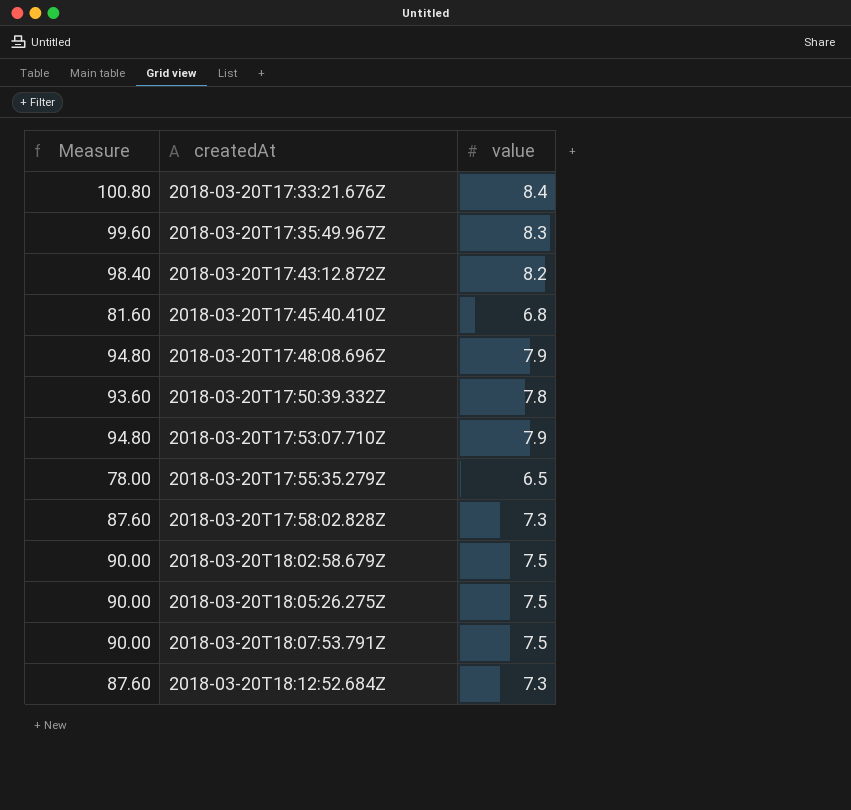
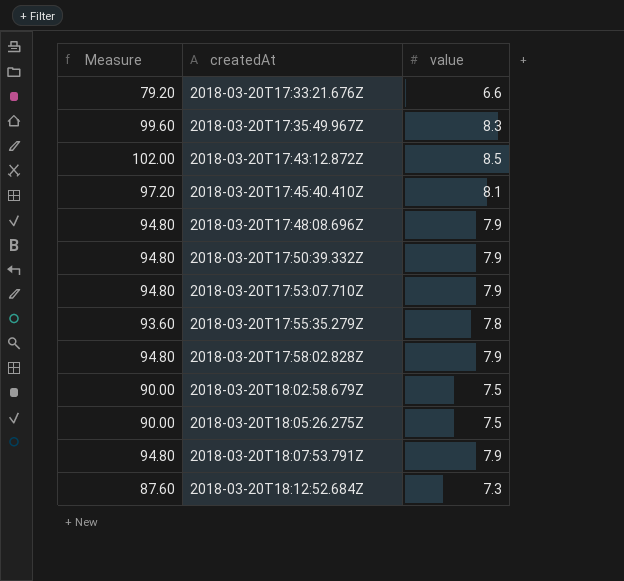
2018-03-20T17:33:21.676Z | Measure: 100.80 -> 79.20
2018-03-20T17:33:21.676Z | value: 8.4 -> 6.6
2018-03-20T17:43:12.872Z | Measure: 98.40 -> 102.00
2018-03-20T17:43:12.872Z | value: 8.2 -> 8.5
2018-03-20T17:45:40.410Z | Measure: 81.60 -> 97.20
2018-03-20T17:45:40.410Z | value: 6.8 -> 8.1
2018-03-20T17:50:39.332Z | Measure: 93.60 -> 94.80
2018-03-20T17:50:39.332Z | value: 7.8 -> 7.9
2018-03-20T17:55:35.279Z | Measure: 78.00 -> 93.60
2018-03-20T17:55:35.279Z | value: 6.5 -> 7.8
2018-03-20T17:58:02.828Z | Measure: 87.60 -> 94.80
2018-03-20T17:58:02.828Z | value: 7.3 -> 7.9
2018-03-20T18:07:53.791Z | Measure: 90.00 -> 94.80
2018-03-20T18:07:53.791Z | value: 7.5 -> 7.9

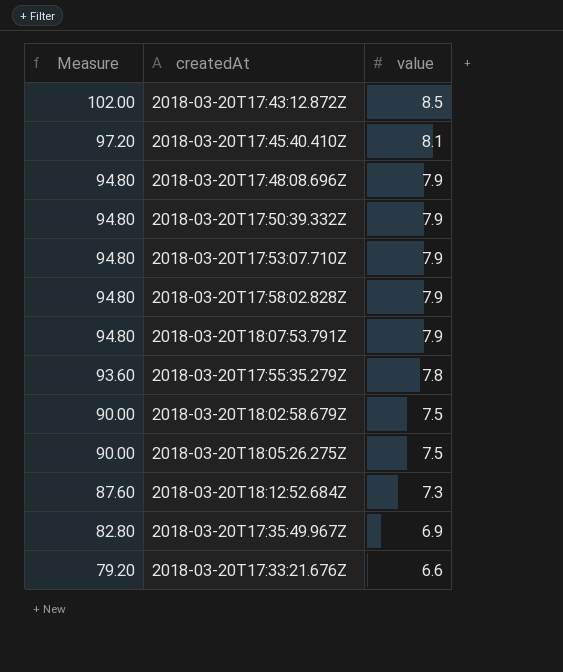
row order: createdAt ascending -> Measure descending
2018-03-20T17:35:49.967Z | Measure: 99.60 -> 82.80
2018-03-20T17:35:49.967Z | value: 8.3 -> 6.9

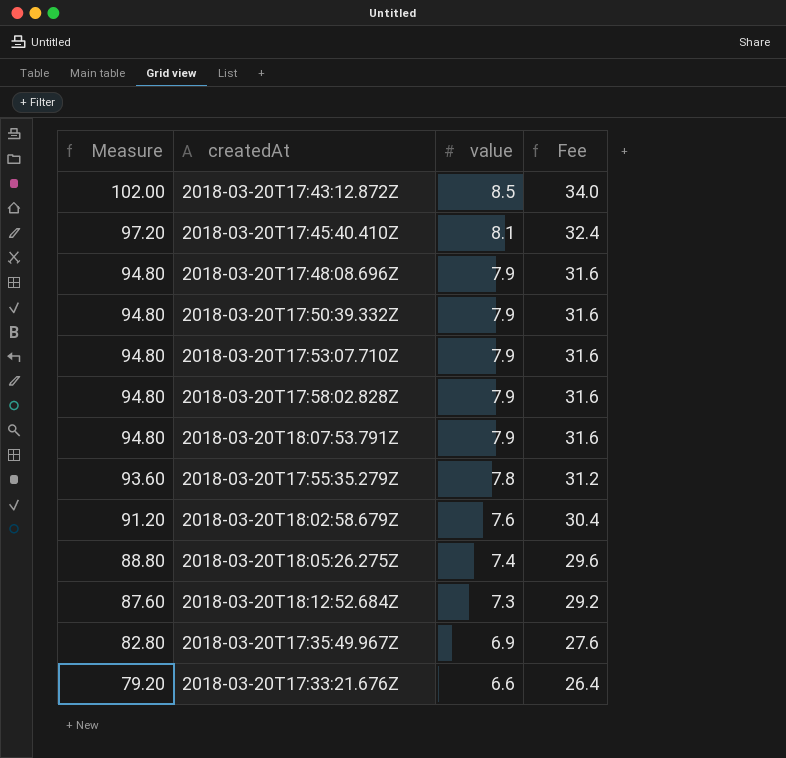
column Fee | formula: none -> [value] * 4
2018-03-20T18:02:58.679Z | Measure: 90.00 -> 91.20
2018-03-20T18:02:58.679Z | value: 7.5 -> 7.6
2018-03-20T18:05:26.275Z | Measure: 90.00 -> 88.80
2018-03-20T18:05:26.275Z | value: 7.5 -> 7.4

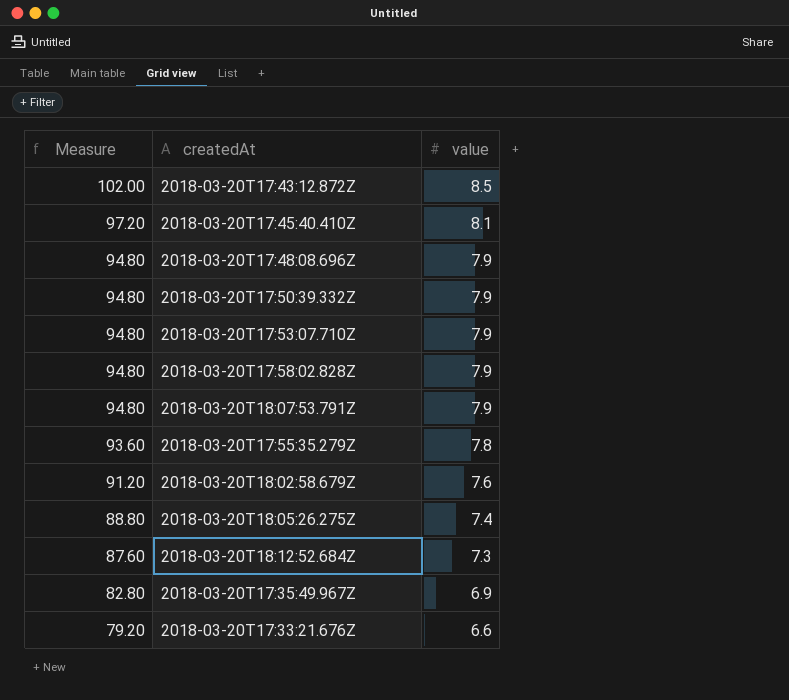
column Fee | formula: [value] * 4 -> none

